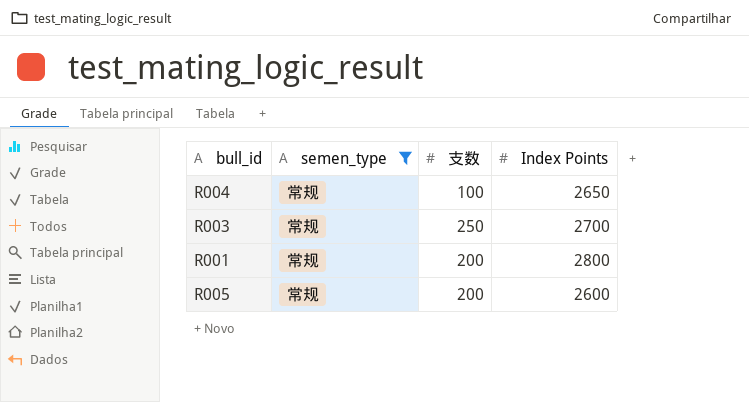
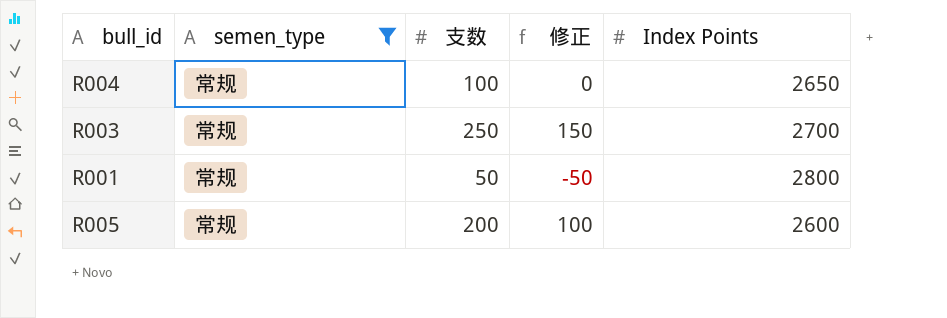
column 修正 | formula: none -> [支数] - 100
R001 | 支数: 200 -> 50

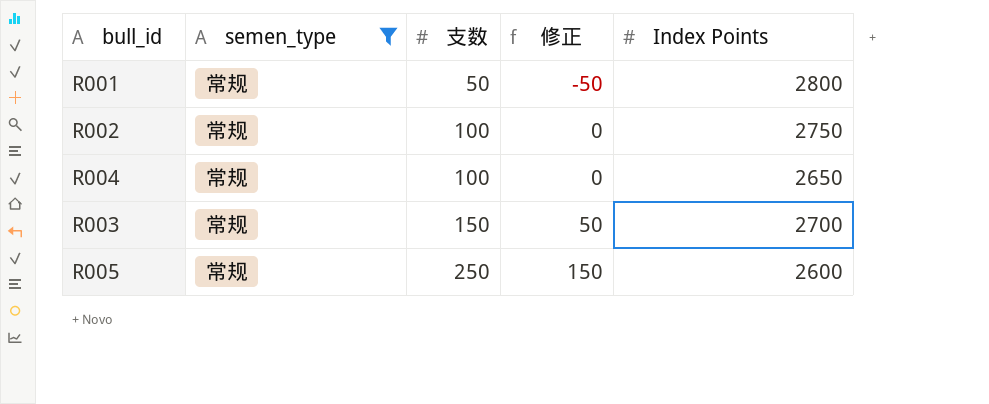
row order: none -> 支数 ascending
row R002: none -> 常规 | 100 | 0 | 2750
R003 | 支数: 250 -> 150
R003 | 修正: 150 -> 50
R005 | 支数: 200 -> 250
R005 | 修正: 100 -> 150

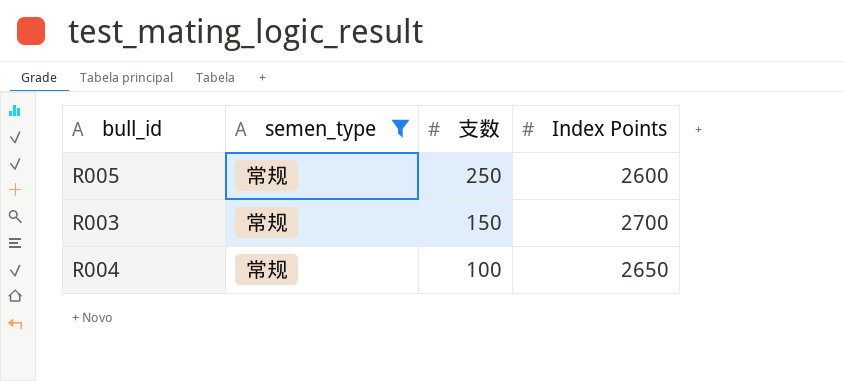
row order: 支数 ascending -> 支数 descending
column 修正 | formula: [支数] - 100 -> none
row R001: 常规 | 50 | -50 | 2800 -> none
row R002: 常规 | 100 | 0 | 2750 -> none

